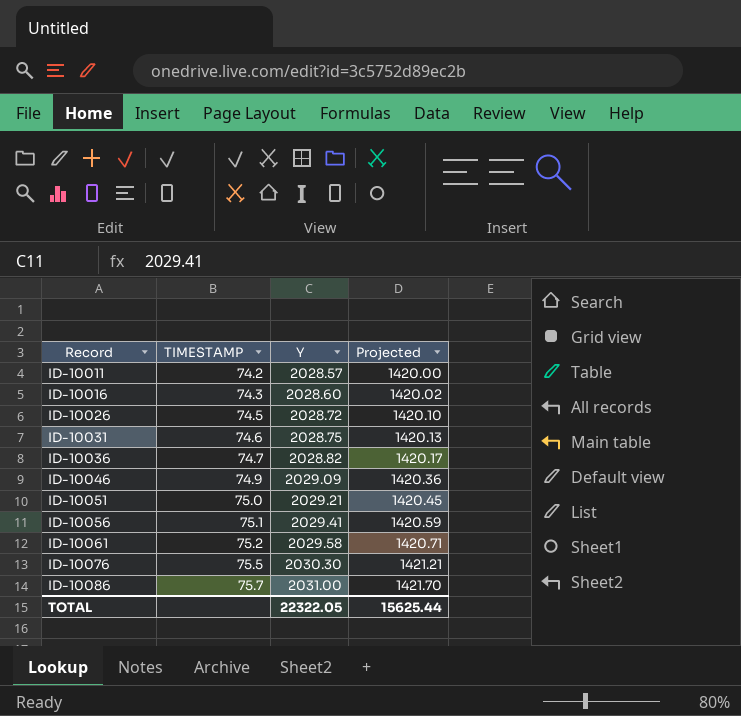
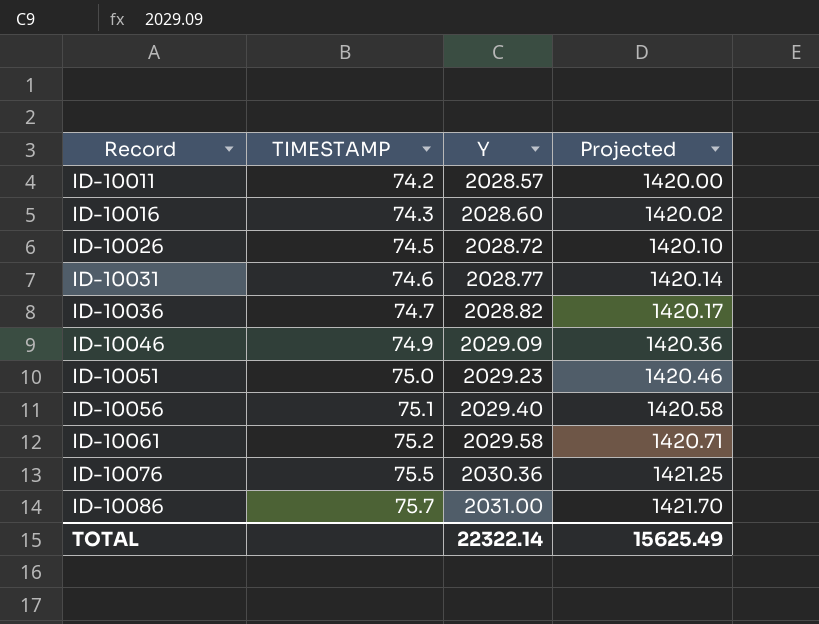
ID-10031 | Y: 2028.75 -> 2028.77
ID-10031 | Projected: 1420.13 -> 1420.14
ID-10051 | Y: 2029.21 -> 2029.23
ID-10051 | Projected: 1420.45 -> 1420.46
ID-10056 | Y: 2029.41 -> 2029.40
ID-10056 | Projected: 1420.59 -> 1420.58
ID-10076 | Y: 2030.30 -> 2030.36
ID-10076 | Projected: 1421.21 -> 1421.25
TOTAL | Y: 22322.05 -> 22322.14
TOTAL | Projected: 15625.44 -> 15625.49

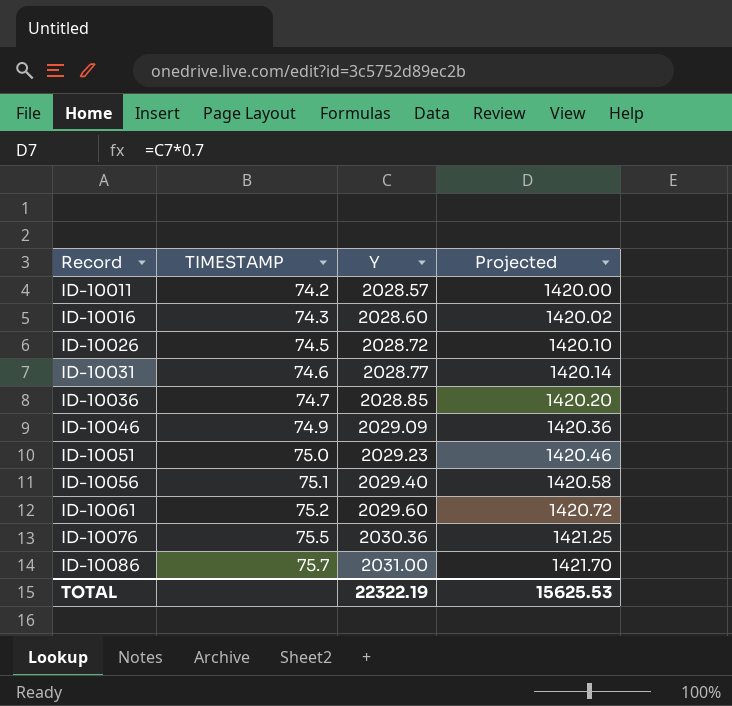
ID-10036 | Y: 2028.82 -> 2028.85
ID-10036 | Projected: 1420.17 -> 1420.20
ID-10061 | Y: 2029.58 -> 2029.60
ID-10061 | Projected: 1420.71 -> 1420.72
TOTAL | Y: 22322.14 -> 22322.19
TOTAL | Projected: 15625.49 -> 15625.53

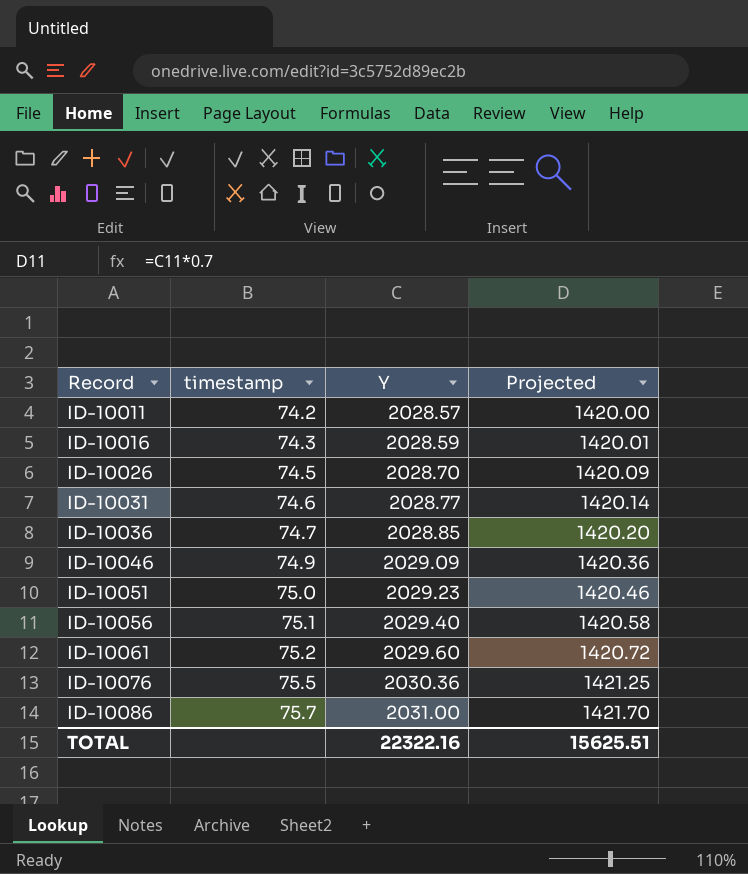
column name: TIMESTAMP -> timestamp
ID-10016 | Y: 2028.60 -> 2028.59
ID-10016 | Projected: 1420.02 -> 1420.01
ID-10026 | Y: 2028.72 -> 2028.70
ID-10026 | Projected: 1420.10 -> 1420.09
TOTAL | Y: 22322.19 -> 22322.16
TOTAL | Projected: 15625.53 -> 15625.51

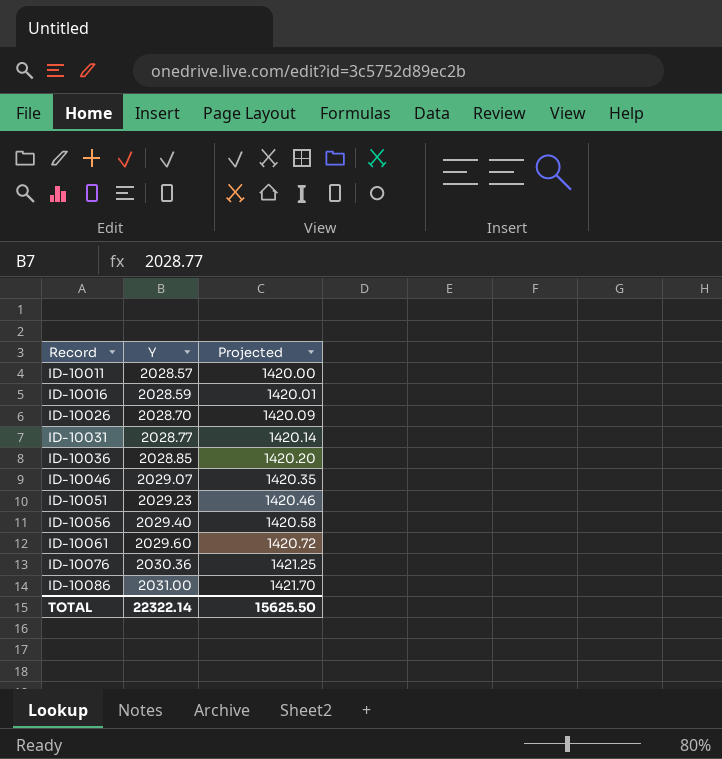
column timestamp | position: 2 -> none
ID-10046 | Y: 2029.09 -> 2029.07
ID-10046 | Projected: 1420.36 -> 1420.35
TOTAL | Y: 22322.16 -> 22322.14
TOTAL | Projected: 15625.51 -> 15625.50

